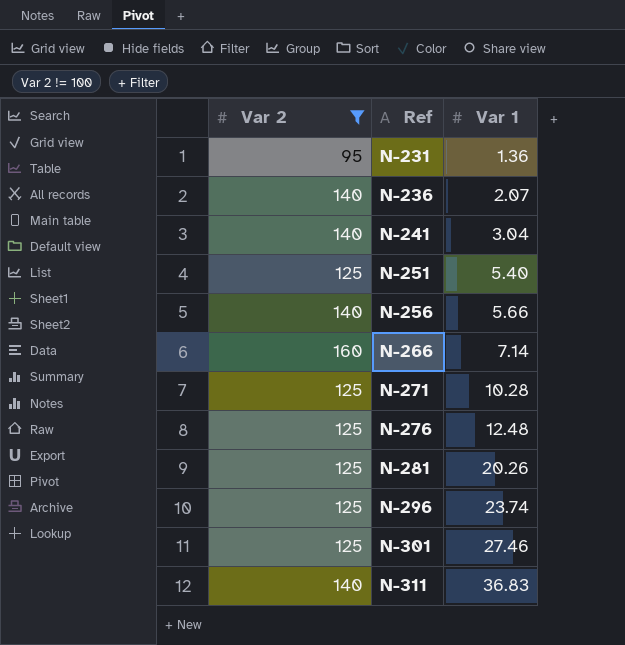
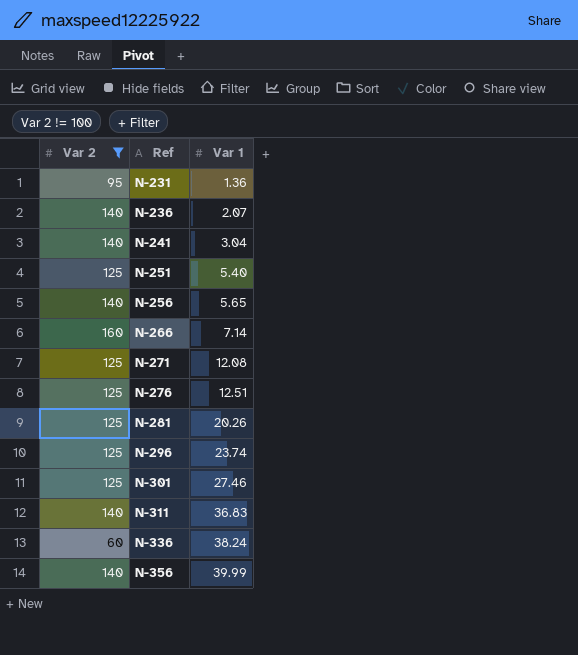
N-256 | Var 1: 5.66 -> 5.65
N-271 | Var 1: 10.28 -> 12.08
N-276 | Var 1: 12.48 -> 12.51
row N-336: none -> 60 | 38.24
row N-356: none -> 140 | 39.99

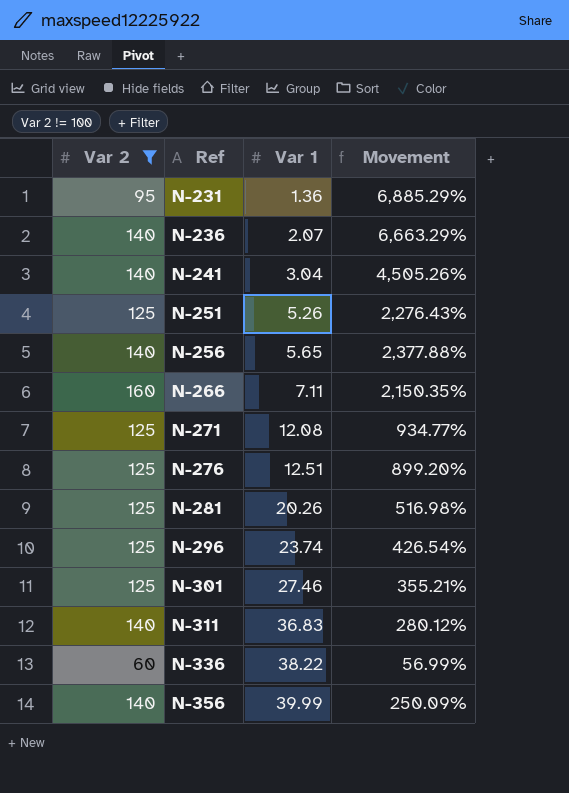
column Movement | formula: none -> ([Var 2] - [Var 1]) / [Var 1]
N-251 | Var 1: 5.40 -> 5.26
N-266 | Var 1: 7.14 -> 7.11
N-336 | Var 1: 38.24 -> 38.22

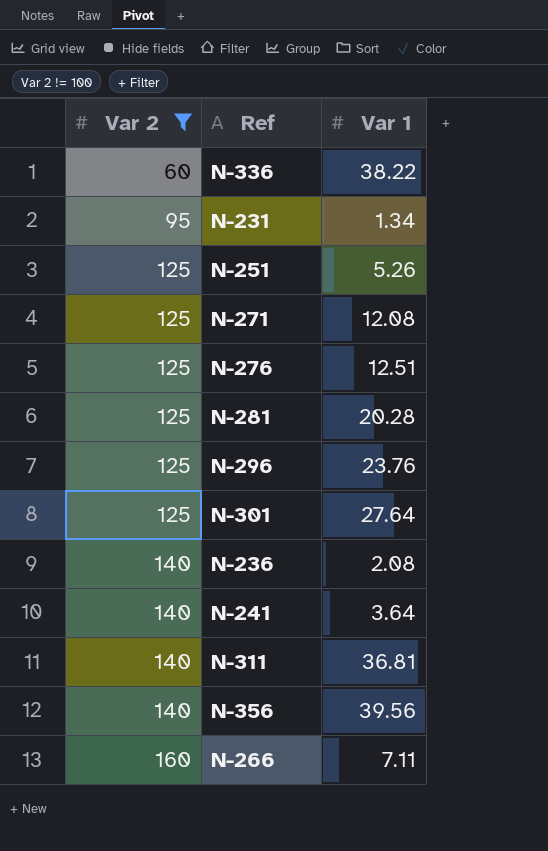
row order: Ref ascending -> Var 2 ascending
column Movement | formula: ([Var 2] - [Var 1]) / [Var 1] -> none
row N-256: 140 | 5.65 | 2,377.88% -> none
N-231 | Var 1: 1.36 -> 1.34
N-281 | Var 1: 20.26 -> 20.28
N-296 | Var 1: 23.74 -> 23.76
N-301 | Var 1: 27.46 -> 27.64
N-236 | Var 1: 2.07 -> 2.08
N-241 | Var 1: 3.04 -> 3.64
N-311 | Var 1: 36.83 -> 36.81
N-356 | Var 1: 39.99 -> 39.56

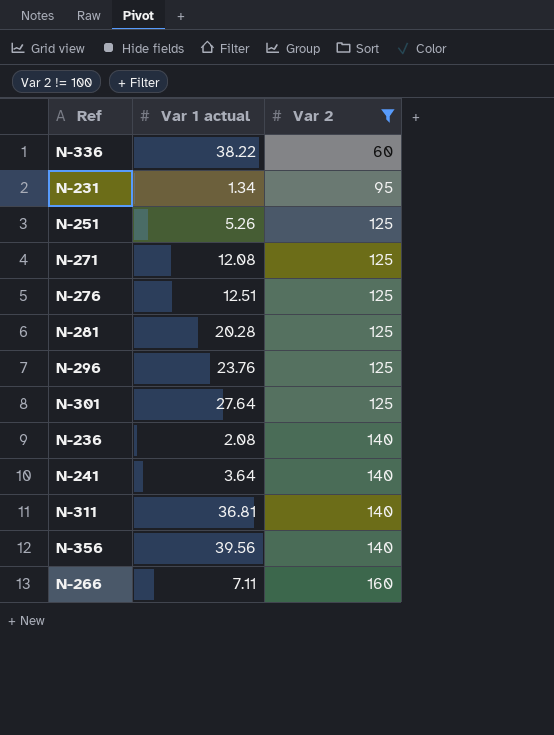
column name: Var 1 -> Var 1 actual
column Var 2 | position: 1 -> 3

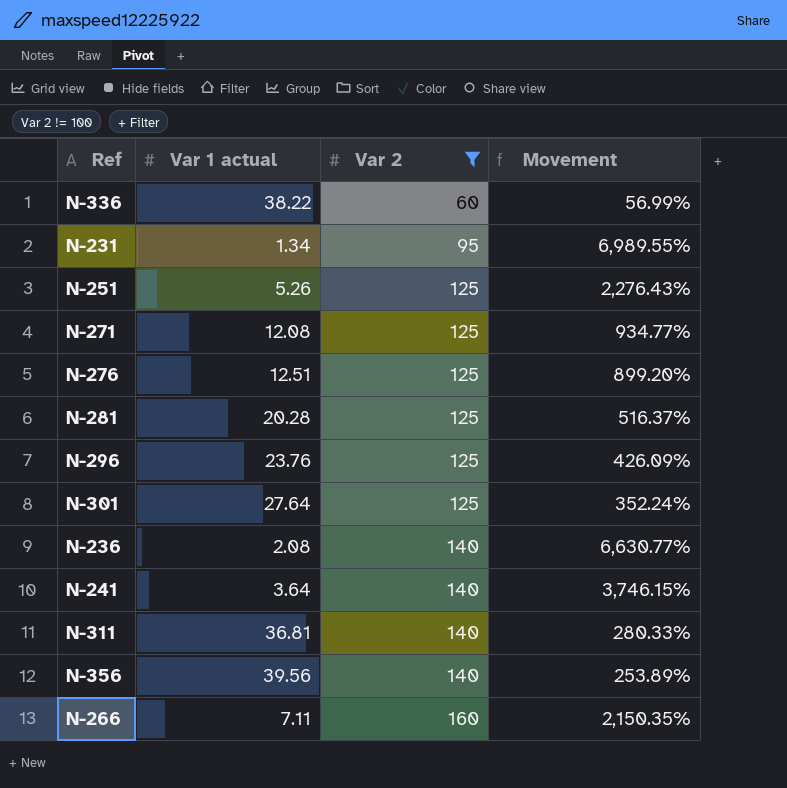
column Movement | formula: none -> ([Var 2] - [Var 1 actual]) / [Var 1 actual]

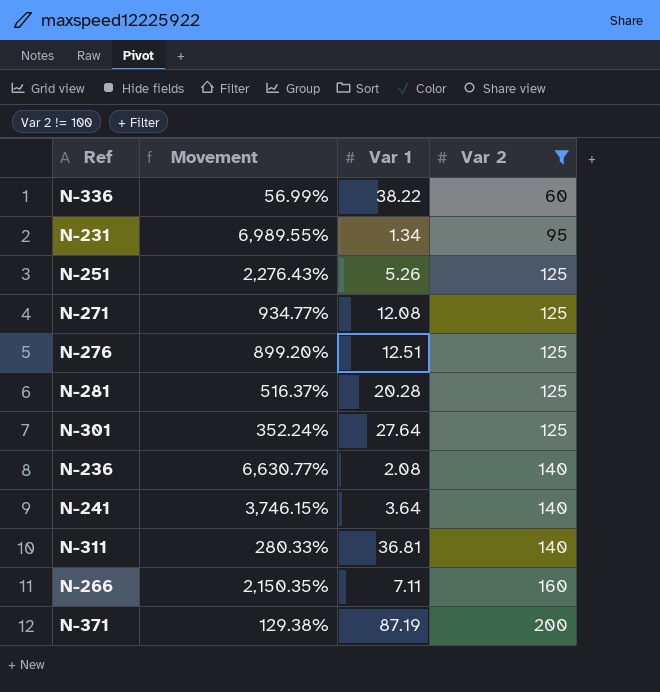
column Movement | position: 4 -> 2
column name: Var 1 actual -> Var 1
row N-296: 23.76 | 125 | 426.09% -> none
row N-356: 39.56 | 140 | 253.89% -> none
row N-371: none -> 129.38% | 87.19 | 200

